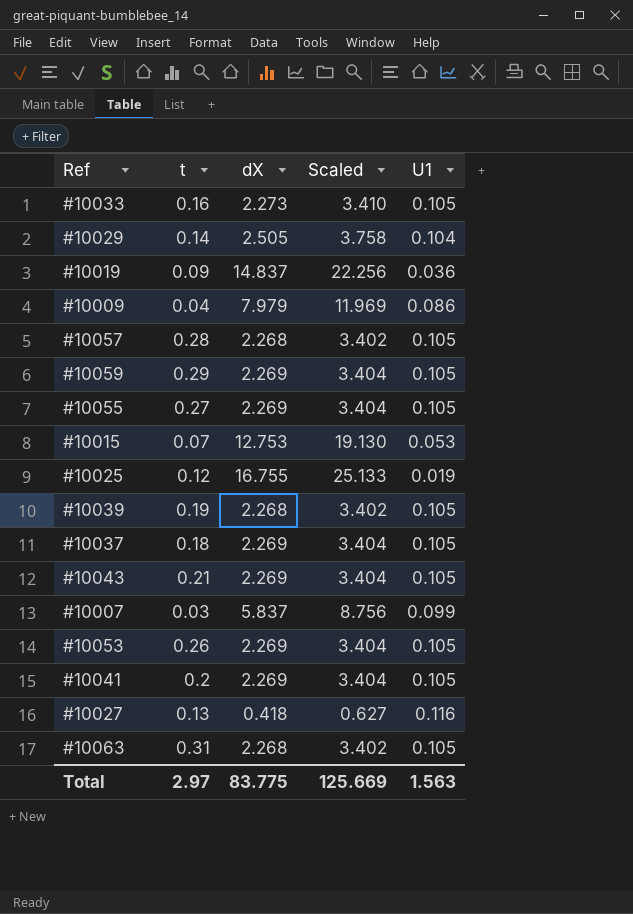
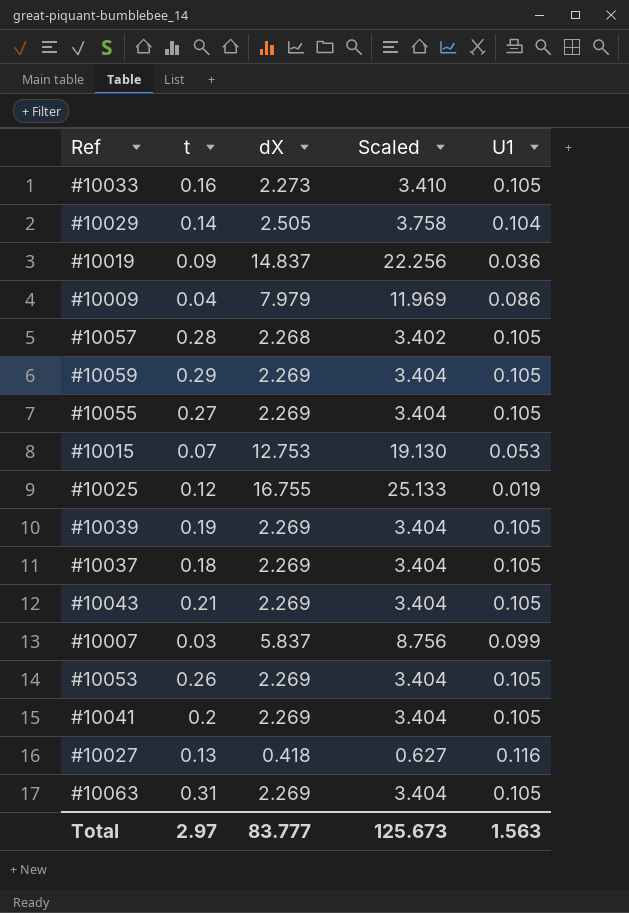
#10039 | dX: 2.268 -> 2.269
#10039 | Scaled: 3.402 -> 3.404
#10063 | dX: 2.268 -> 2.269
#10063 | Scaled: 3.402 -> 3.404
Total | dX: 83.775 -> 83.777
Total | Scaled: 125.669 -> 125.673

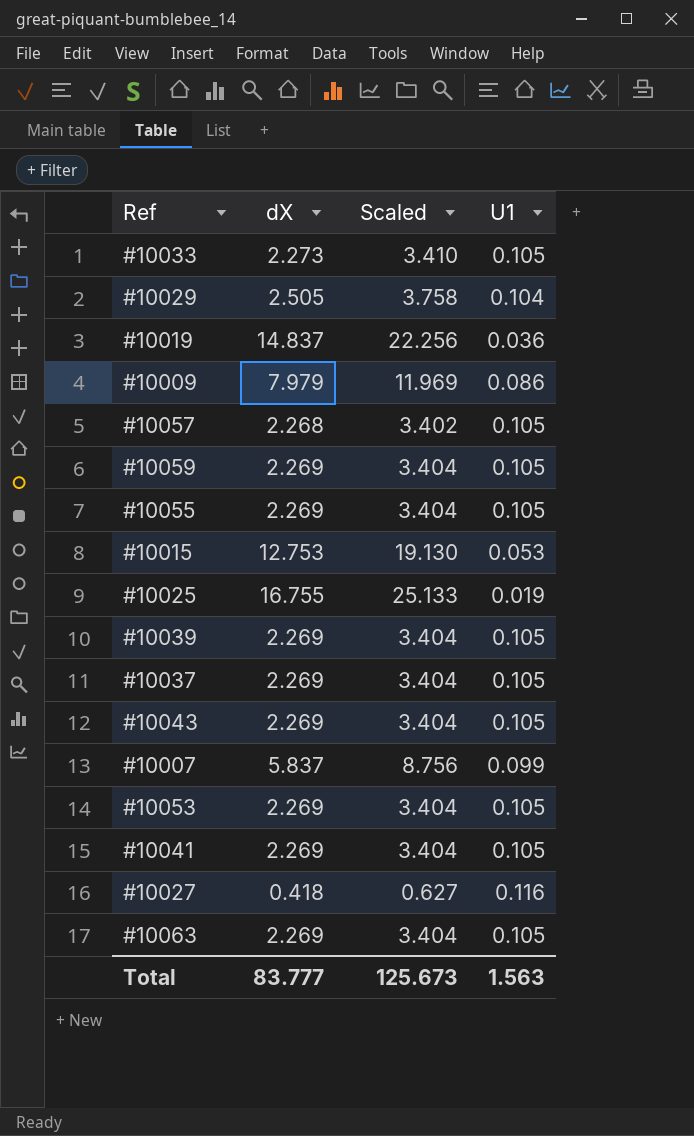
column t | position: 2 -> none

